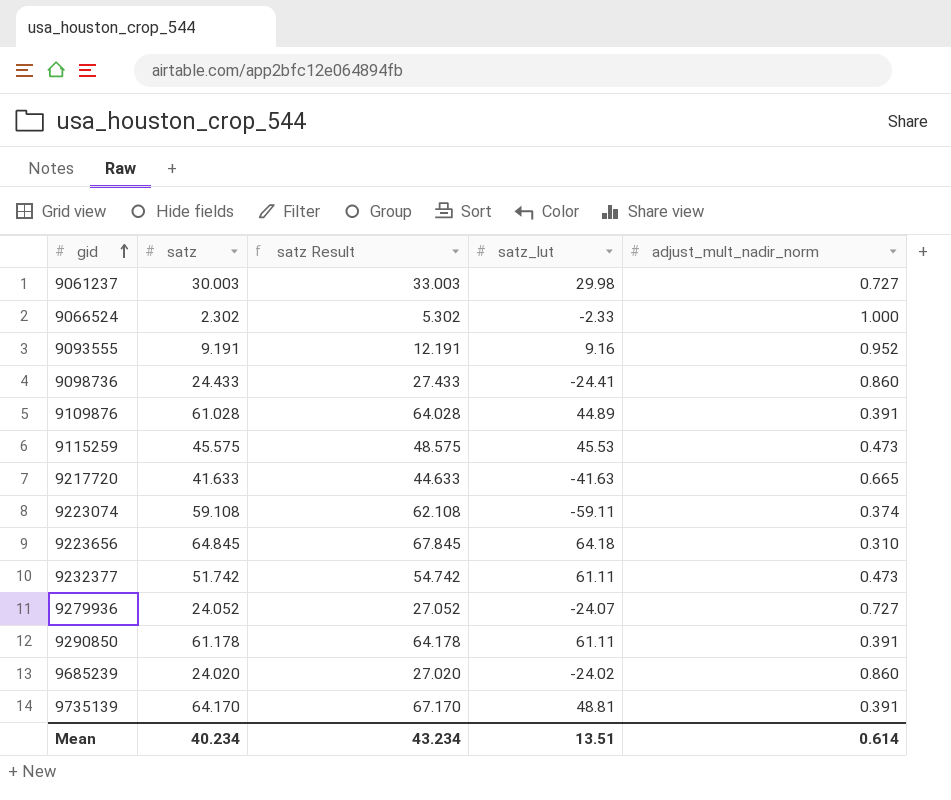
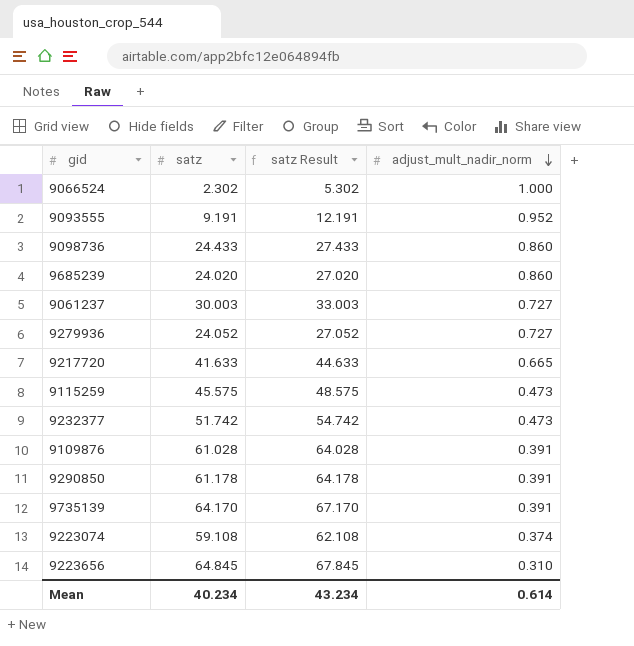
row order: gid ascending -> adjust_mult_nadir_norm descending
column satz_lut | position: 4 -> none

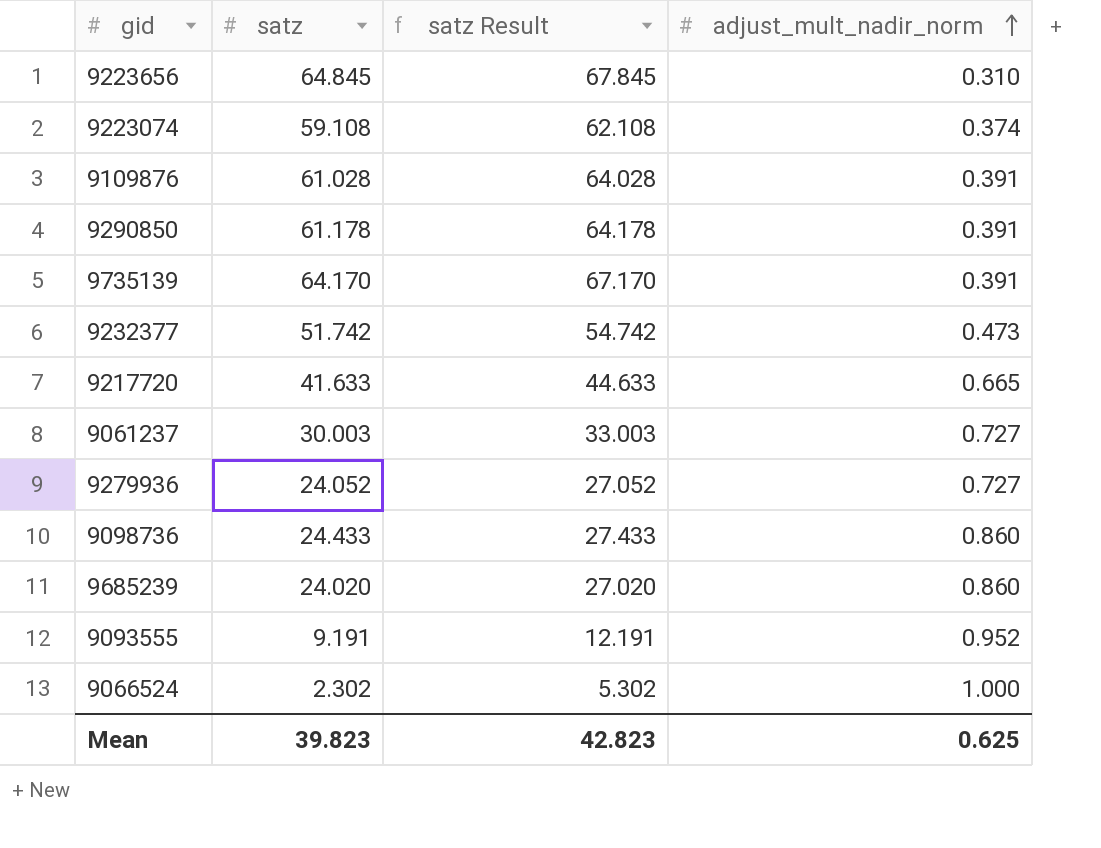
row order: adjust_mult_nadir_norm descending -> adjust_mult_nadir_norm ascending
row 9115259: 45.575 | 48.575 | 0.473 -> none
Mean | satz: 40.234 -> 39.823
Mean | satz Result: 43.234 -> 42.823
Mean | adjust_mult_nadir_norm: 0.614 -> 0.625

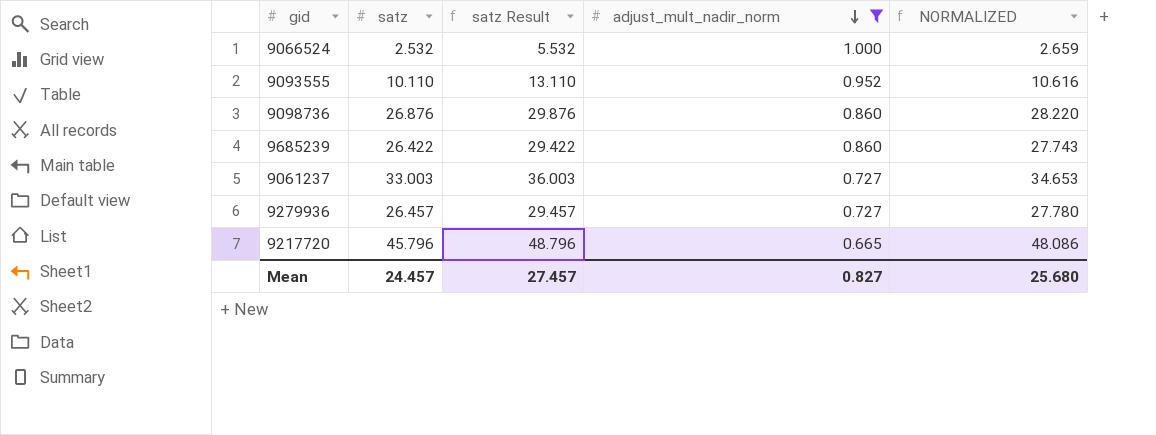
filter: none -> adjust_mult_nadir_norm >= 0.665
row order: adjust_mult_nadir_norm ascending -> adjust_mult_nadir_norm descending
column NORMALIZED | formula: none -> [satz] * 1.05
9066524 | satz: 2.302 -> 2.532
9066524 | satz Result: 5.302 -> 5.532
9093555 | satz: 9.191 -> 10.110
9093555 | satz Result: 12.191 -> 13.110
9098736 | satz: 24.433 -> 26.876
9098736 | satz Result: 27.433 -> 29.876
9685239 | satz: 24.020 -> 26.422
9685239 | satz Result: 27.020 -> 29.422
9061237 | satz: 30.003 -> 33.003
9061237 | satz Result: 33.003 -> 36.003
9279936 | satz: 24.052 -> 26.457
9279936 | satz Result: 27.052 -> 29.457
9217720 | satz: 41.633 -> 45.796
9217720 | satz Result: 44.633 -> 48.796
Mean | satz: 39.823 -> 24.457
Mean | satz Result: 42.823 -> 27.457
Mean | adjust_mult_nadir_norm: 0.625 -> 0.827

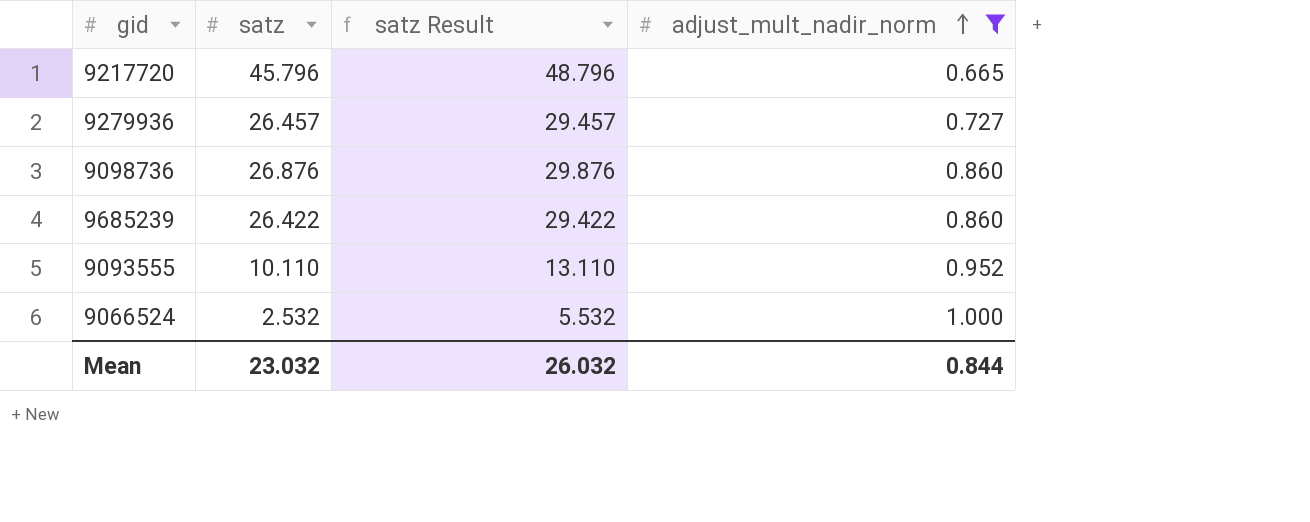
row order: adjust_mult_nadir_norm descending -> adjust_mult_nadir_norm ascending
column NORMALIZED | formula: [satz] * 1.05 -> none
row 9061237: 33.003 | 36.003 | 0.727 | 34.653 -> none
Mean | satz: 24.457 -> 23.032
Mean | satz Result: 27.457 -> 26.032
Mean | adjust_mult_nadir_norm: 0.827 -> 0.844

